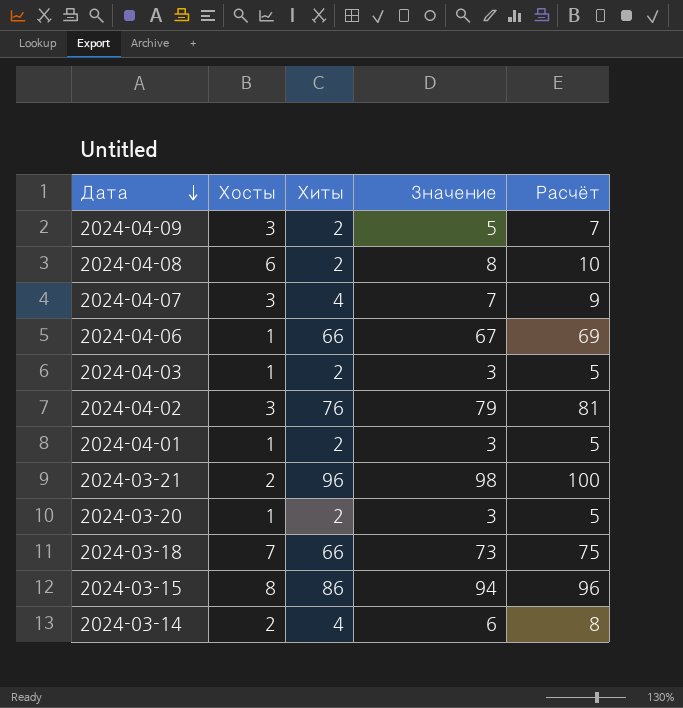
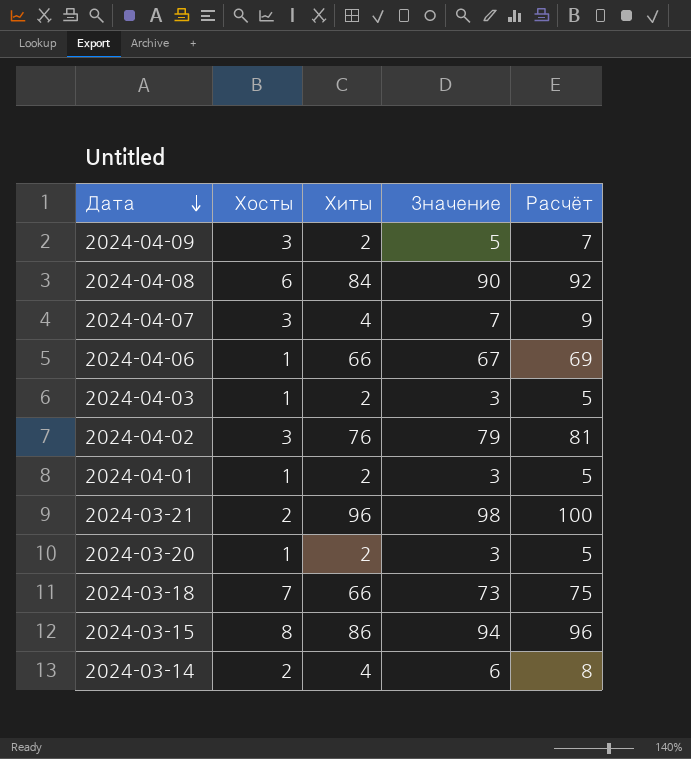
2024-04-08 | Хиты: 2 -> 84
2024-04-08 | Значение: 8 -> 90
2024-04-08 | Расчёт: 10 -> 92

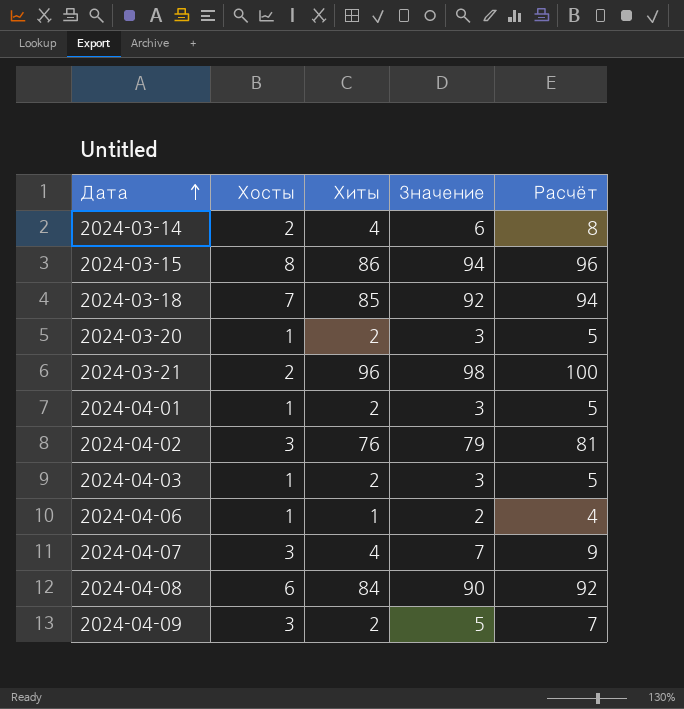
row order: Дата descending -> Дата ascending
2024-03-18 | Хиты: 66 -> 85
2024-03-18 | Значение: 73 -> 92
2024-03-18 | Расчёт: 75 -> 94
2024-04-06 | Хиты: 66 -> 1
2024-04-06 | Значение: 67 -> 2
2024-04-06 | Расчёт: 69 -> 4

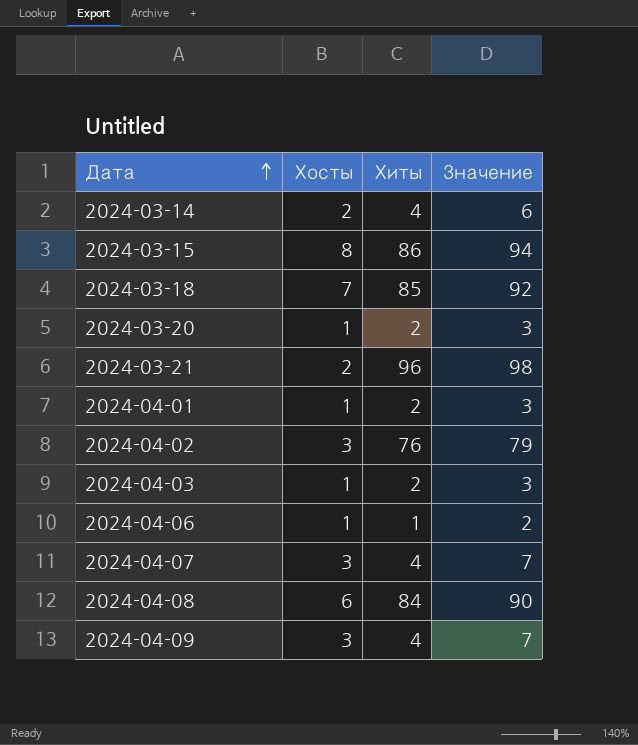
column Расчёт | formula: [Значение] + 2 -> none
2024-04-09 | Хиты: 2 -> 4
2024-04-09 | Значение: 5 -> 7

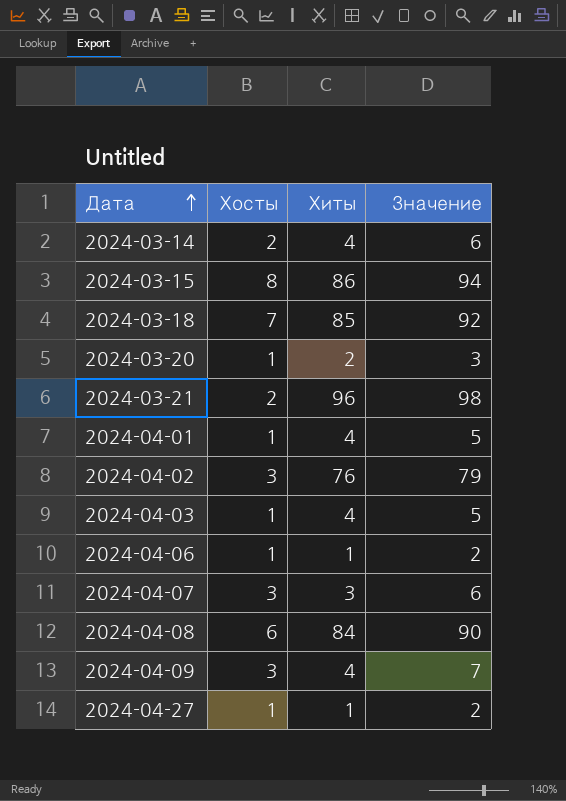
2024-04-01 | Хиты: 2 -> 4
2024-04-01 | Значение: 3 -> 5
2024-04-03 | Хиты: 2 -> 4
2024-04-03 | Значение: 3 -> 5
2024-04-07 | Хиты: 4 -> 3
2024-04-07 | Значение: 7 -> 6
row 2024-04-27: none -> 1 | 1 | 2

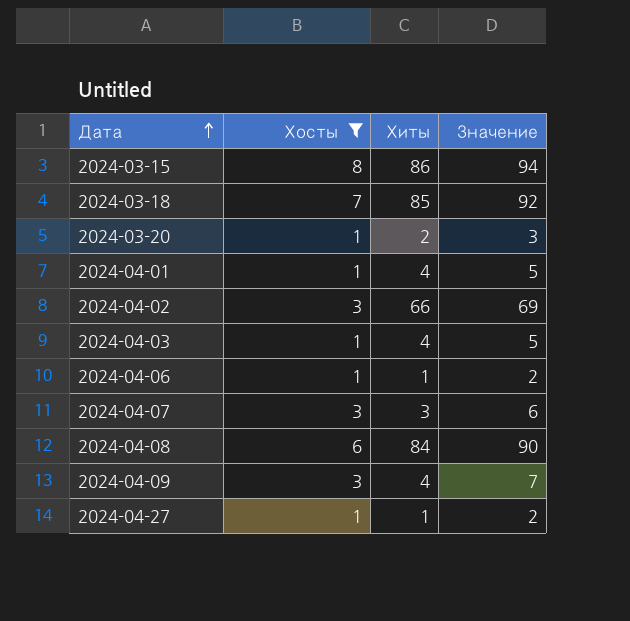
filter: none -> Хосты != 2
2024-04-02 | Хиты: 76 -> 66
2024-04-02 | Значение: 79 -> 69

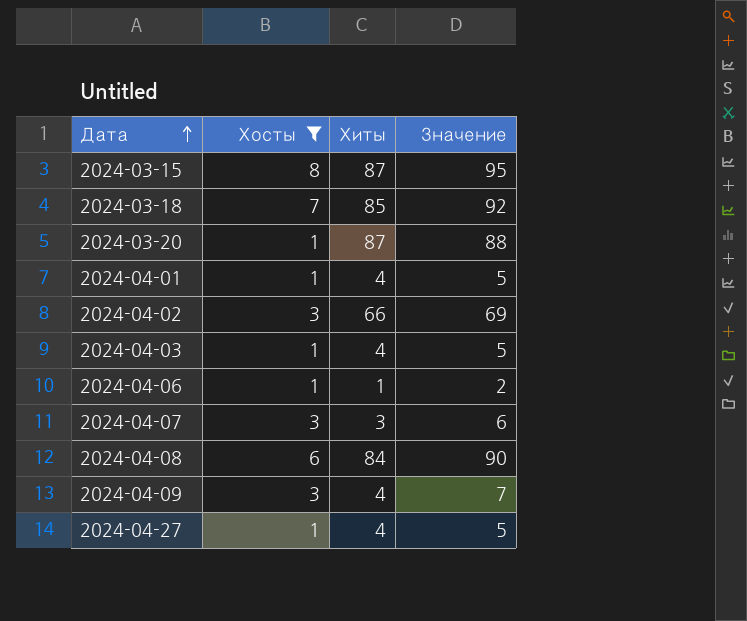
2024-03-15 | Хиты: 86 -> 87
2024-03-15 | Значение: 94 -> 95
2024-03-20 | Хиты: 2 -> 87
2024-03-20 | Значение: 3 -> 88
2024-04-27 | Хиты: 1 -> 4
2024-04-27 | Значение: 2 -> 5

